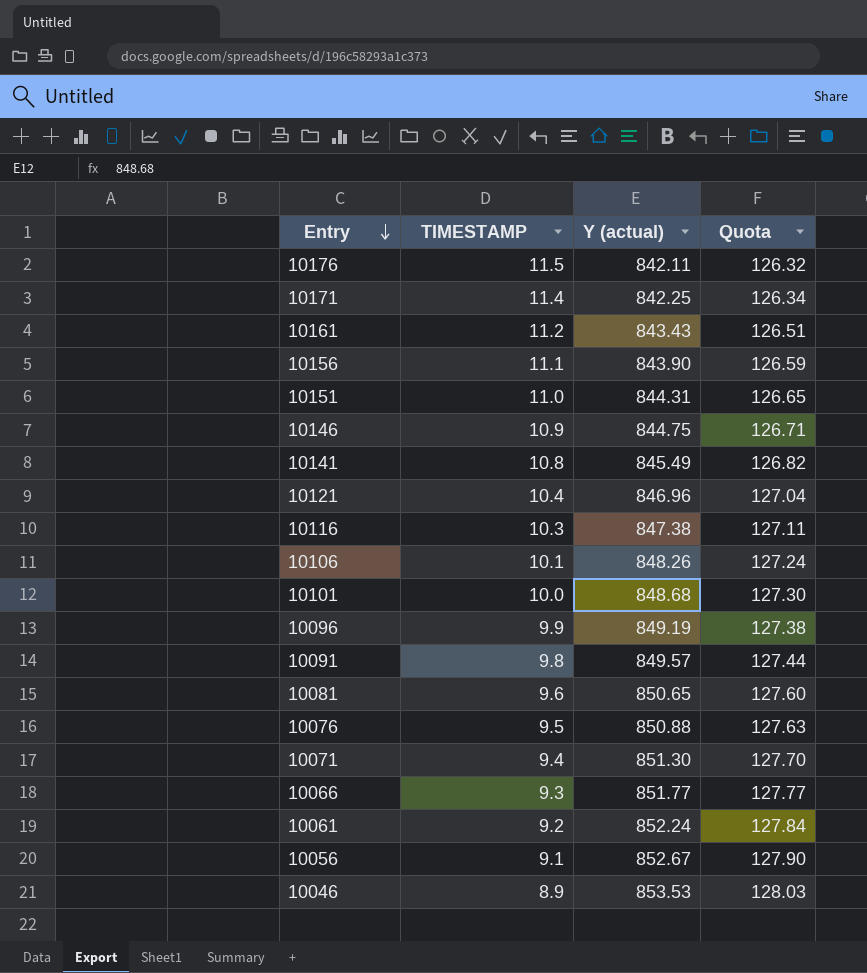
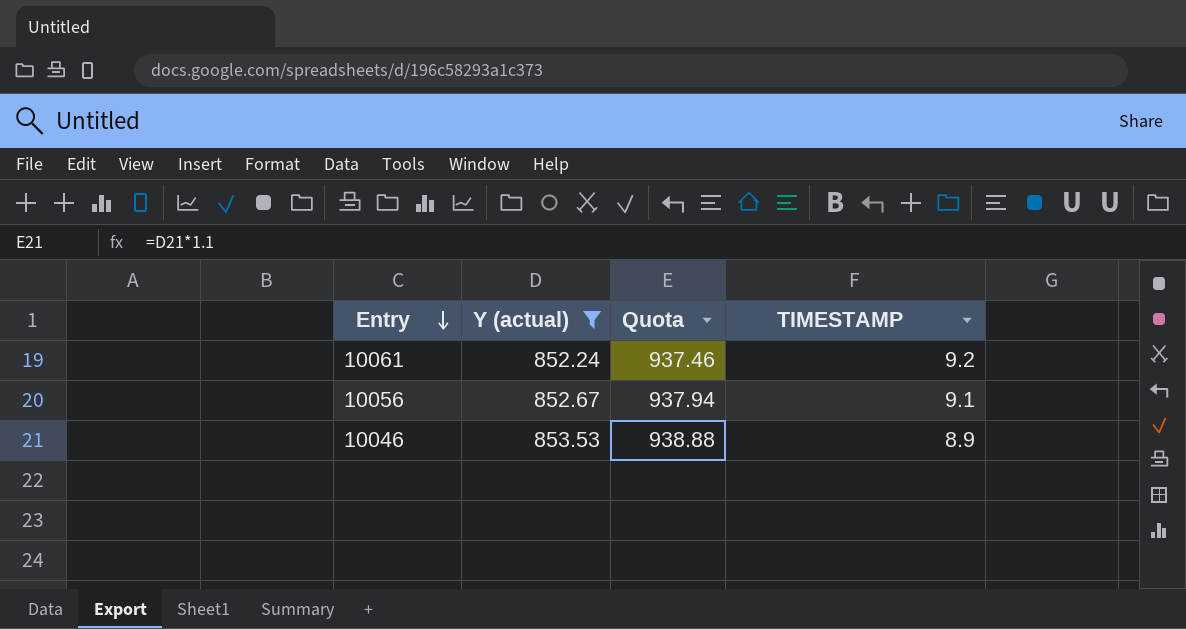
filter: none -> Y (actual) >= 852.24
column Quota | formula: [Y (actual)] * 0.15 -> [Y (actual)] * 1.1
column TIMESTAMP | position: 2 -> 4

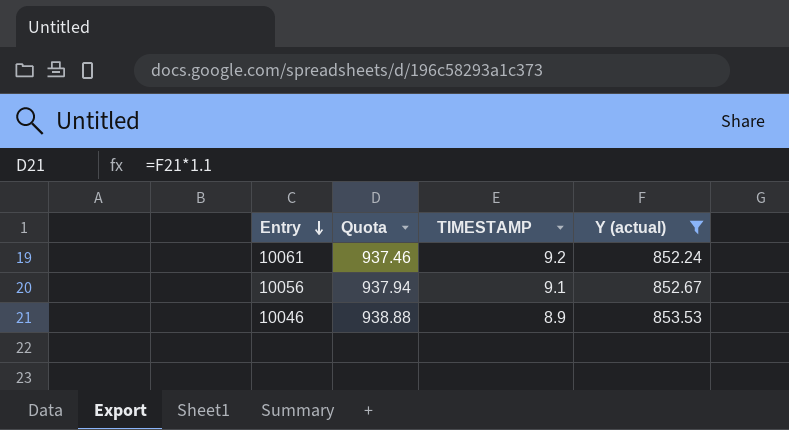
column Y (actual) | position: 2 -> 4

